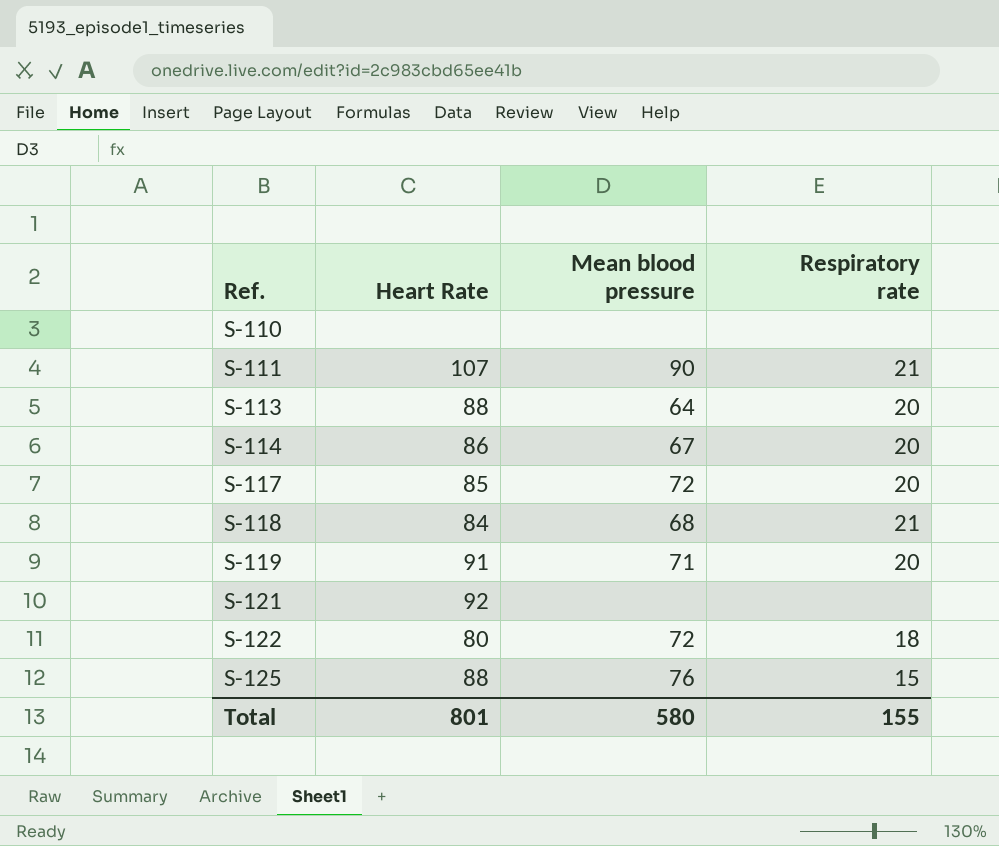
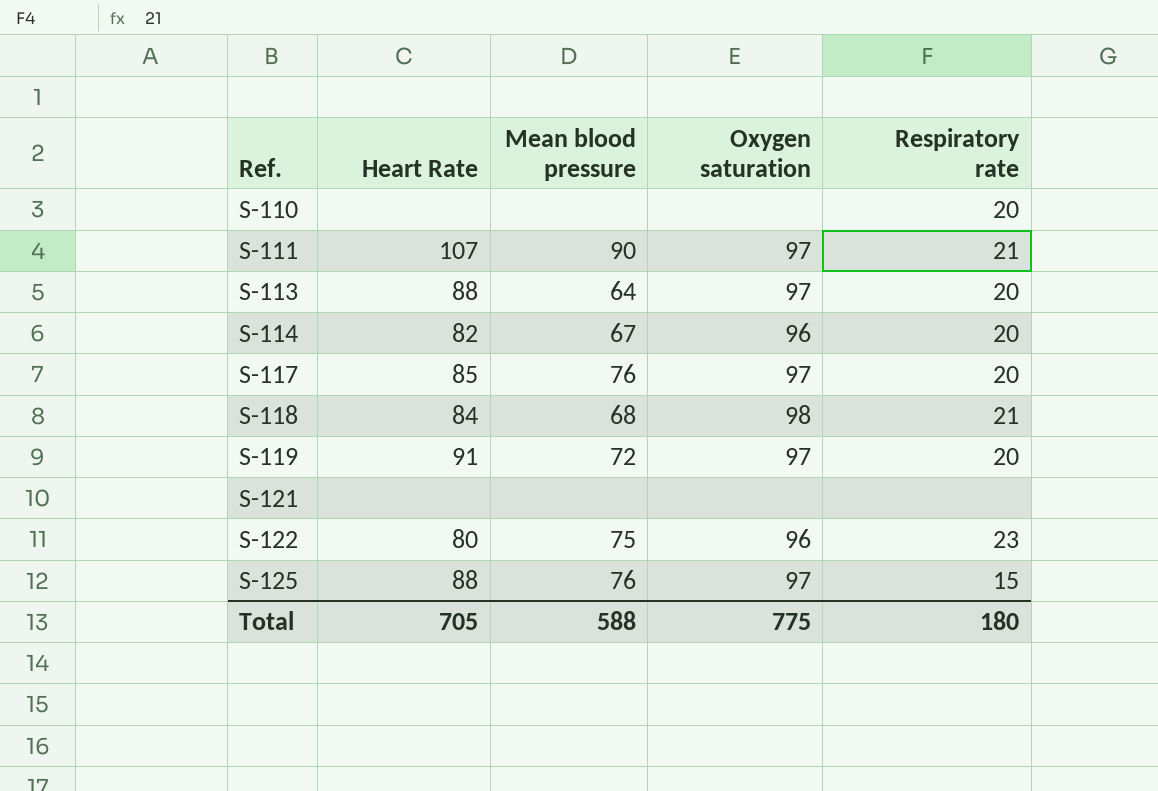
column Oxygen saturation | position: none -> 4
S-110 | Respiratory rate: none -> 20
S-114 | Heart Rate: 86 -> 82
S-117 | Mean blood pressure: 72 -> 76
S-119 | Mean blood pressure: 71 -> 72
S-121 | Heart Rate: 92 -> none
S-122 | Mean blood pressure: 72 -> 75
S-122 | Respiratory rate: 18 -> 23
Total | Heart Rate: 801 -> 705
Total | Mean blood pressure: 580 -> 588
Total | Respiratory rate: 155 -> 180

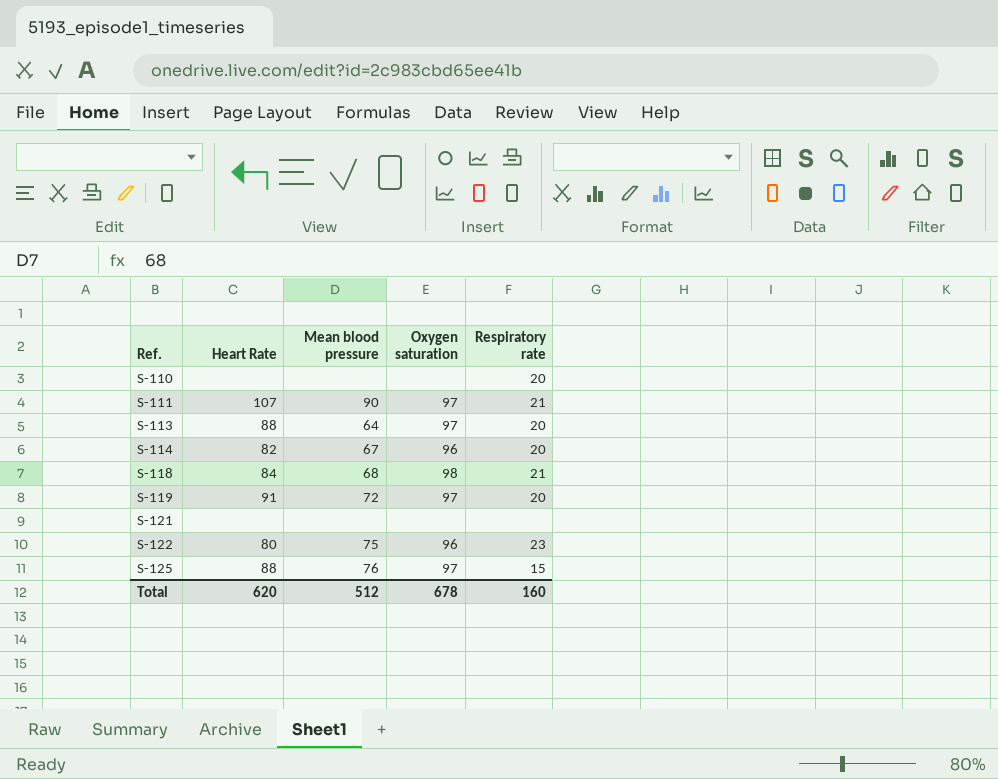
row S-117: 85 | 76 | 97 | 20 -> none
Total | Heart Rate: 705 -> 620
Total | Mean blood pressure: 588 -> 512
Total | Oxygen saturation: 775 -> 678
Total | Respiratory rate: 180 -> 160

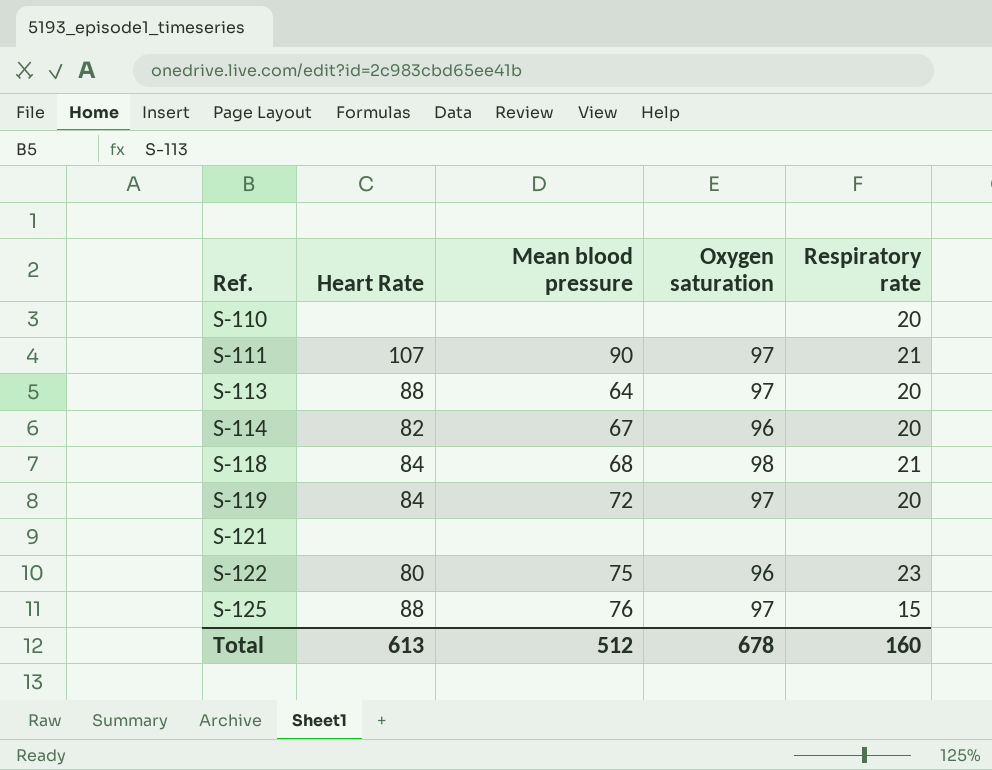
S-119 | Heart Rate: 91 -> 84
Total | Heart Rate: 620 -> 613

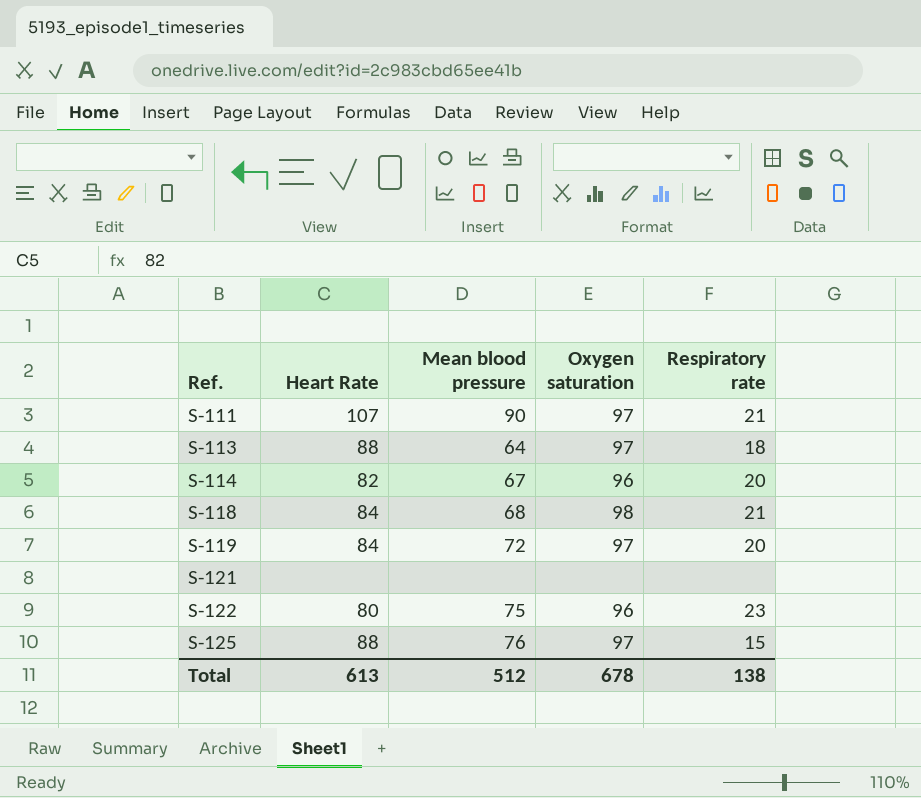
row S-110: none | none | none | 20 -> none
S-113 | Respiratory rate: 20 -> 18
Total | Respiratory rate: 160 -> 138

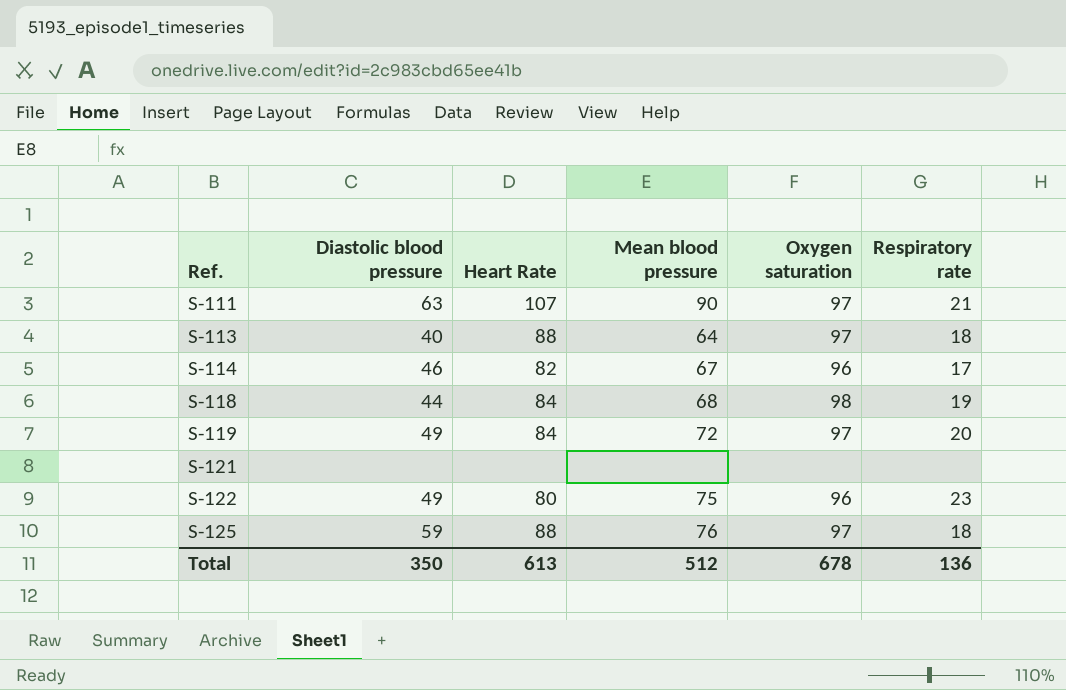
column Diastolic blood pressure | position: none -> 2
S-114 | Respiratory rate: 20 -> 17
S-118 | Respiratory rate: 21 -> 19
S-125 | Respiratory rate: 15 -> 18
Total | Respiratory rate: 138 -> 136

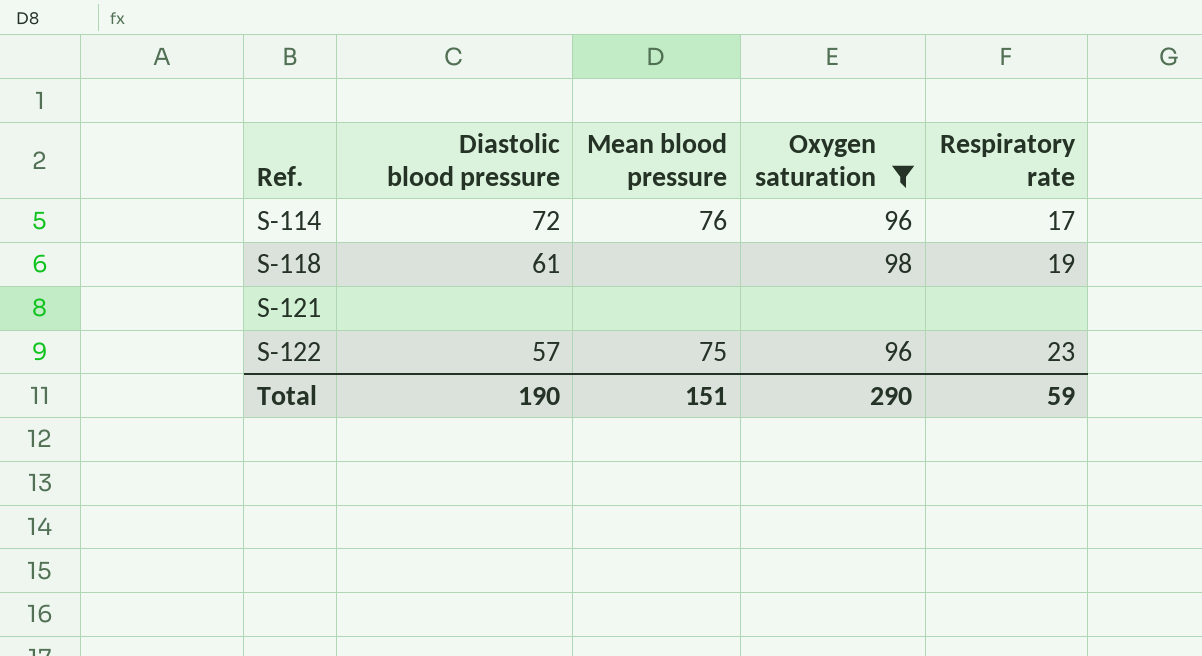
filter: none -> Oxygen saturation != 97
column Heart Rate | position: 3 -> none
S-114 | Diastolic blood pressure: 46 -> 72
S-114 | Mean blood pressure: 67 -> 76
S-118 | Diastolic blood pressure: 44 -> 61
S-118 | Mean blood pressure: 68 -> none
S-122 | Diastolic blood pressure: 49 -> 57
Total | Diastolic blood pressure: 350 -> 190
Total | Mean blood pressure: 512 -> 151
Total | Oxygen saturation: 678 -> 290
Total | Respiratory rate: 136 -> 59

